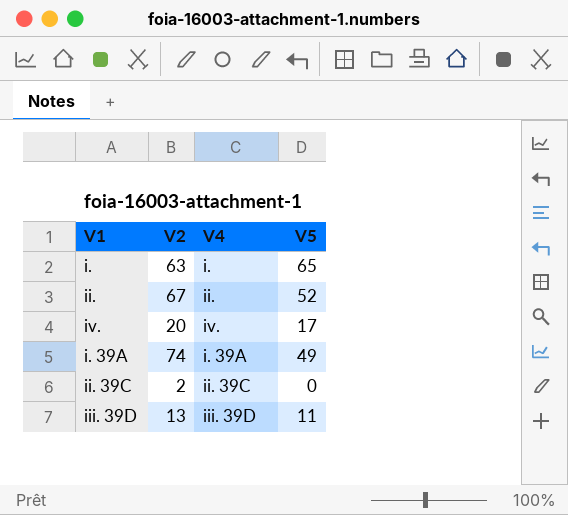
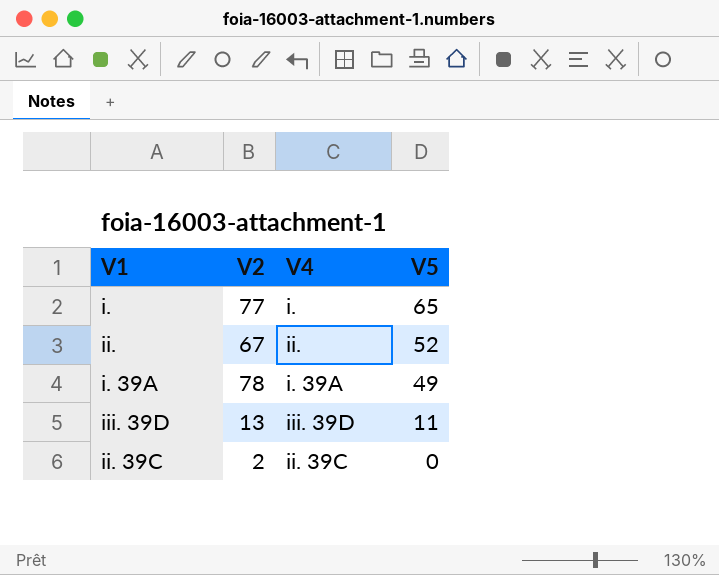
row order: none -> V5 descending
row iv.: 20 | iv. | 17 -> none
i. | V2: 63 -> 77
i. 39A | V2: 74 -> 78

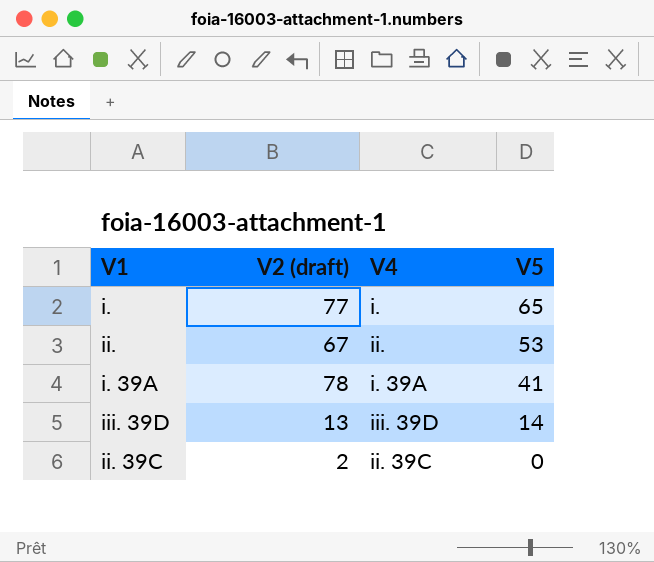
column name: V2 -> V2 (draft)
ii. | V5: 52 -> 53
i. 39A | V5: 49 -> 41
iii. 39D | V5: 11 -> 14

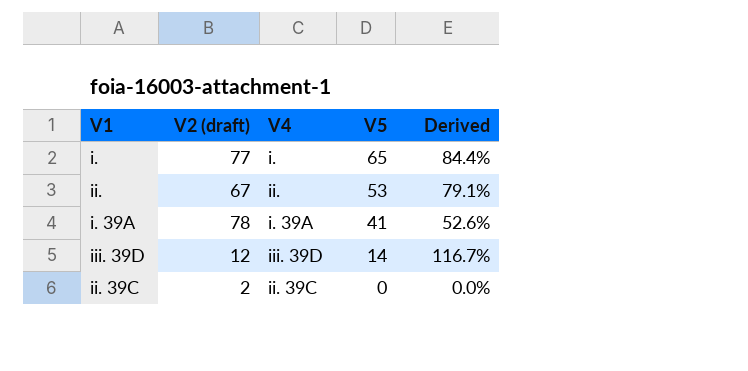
column Derived | formula: none -> [V5] / [V2 (draft)]
iii. 39D | V2 (draft): 13 -> 12

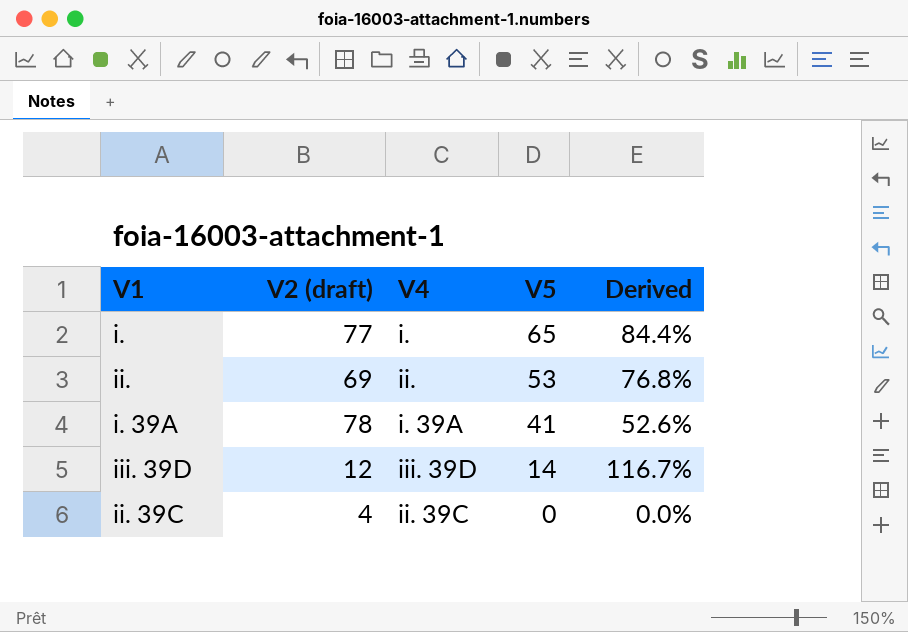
ii. | V2 (draft): 67 -> 69
ii. | Derived: 79.1% -> 76.8%
ii. 39C | V2 (draft): 2 -> 4

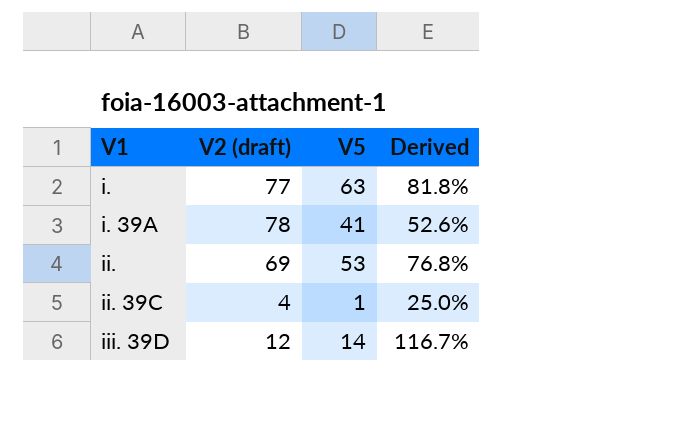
row order: V5 descending -> V1 ascending
column V4 | position: 3 -> none
i. | V5: 65 -> 63
i. | Derived: 84.4% -> 81.8%
ii. 39C | V5: 0 -> 1
ii. 39C | Derived: 0.0% -> 25.0%

